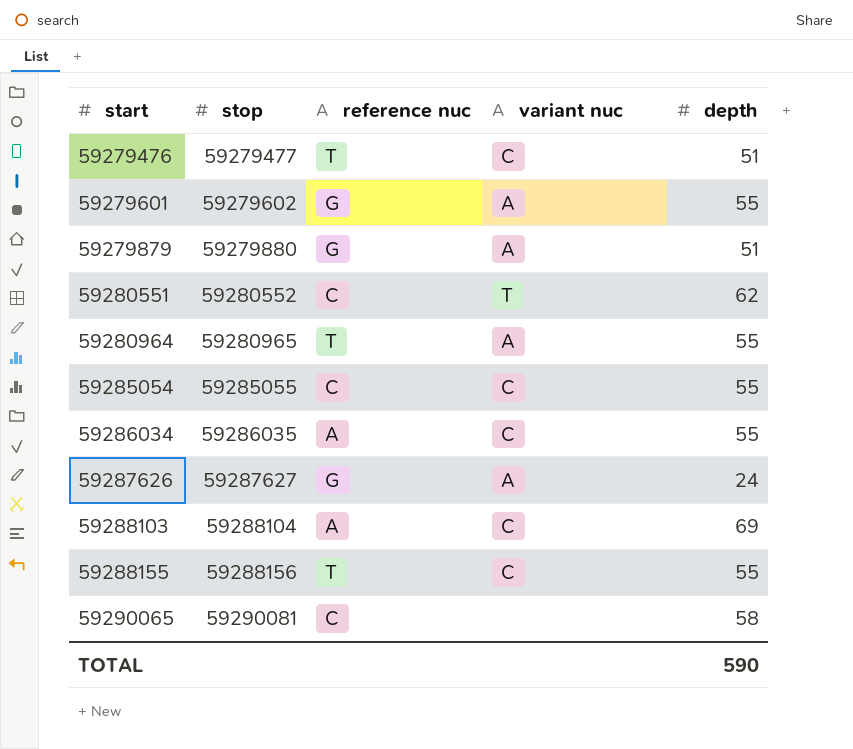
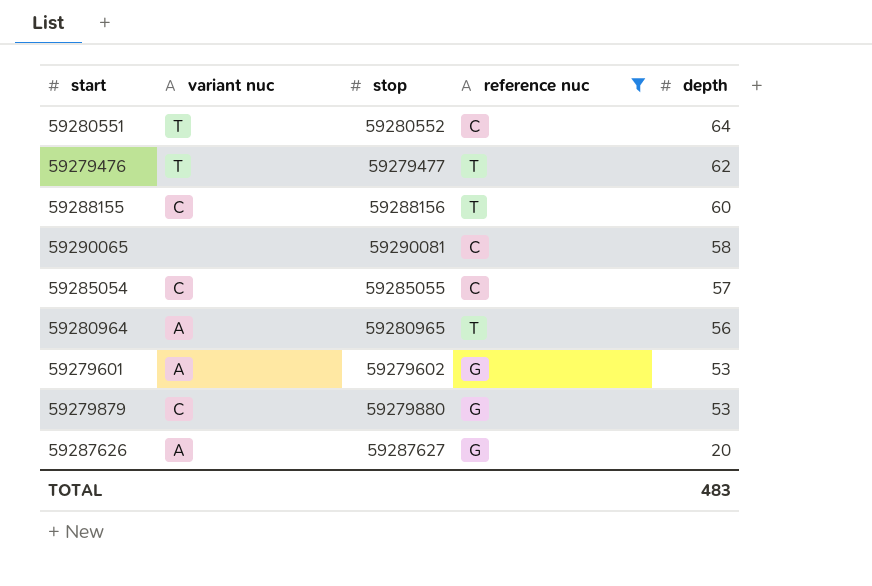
filter: none -> reference nuc != A
row order: start ascending -> depth descending
column variant nuc | position: 4 -> 2
59280551 | depth: 62 -> 64
59279476 | variant nuc: C -> T
59279476 | depth: 51 -> 62
59288155 | depth: 55 -> 60
59285054 | depth: 55 -> 57
59280964 | depth: 55 -> 56
59279601 | depth: 55 -> 53
59279879 | variant nuc: A -> C
59279879 | depth: 51 -> 53
59287626 | depth: 24 -> 20
TOTAL | depth: 590 -> 483

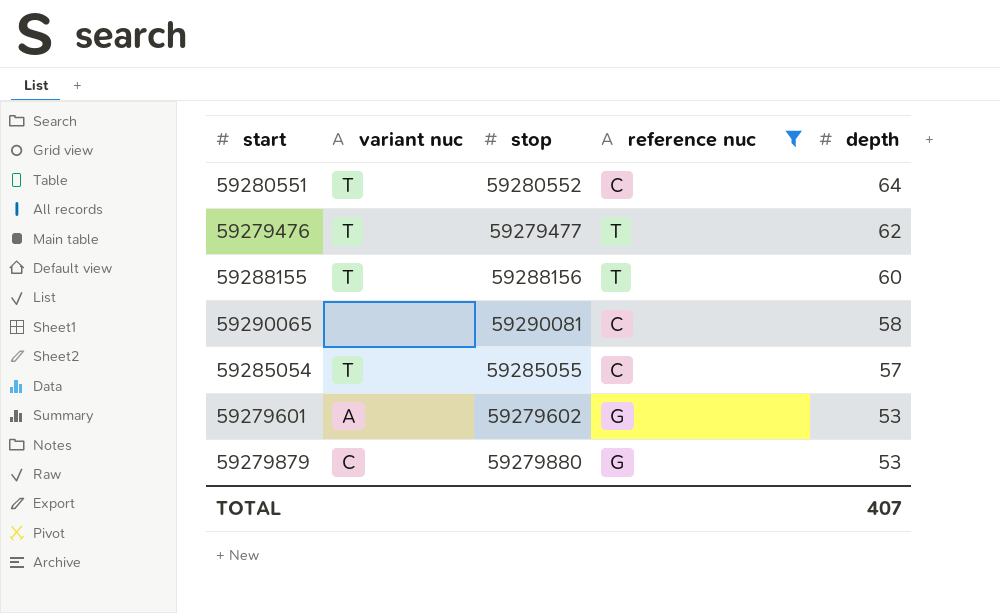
row 59280964: A | 59280965 | T | 56 -> none
row 59287626: A | 59287627 | G | 20 -> none
59288155 | variant nuc: C -> T
59285054 | variant nuc: C -> T
TOTAL | depth: 483 -> 407

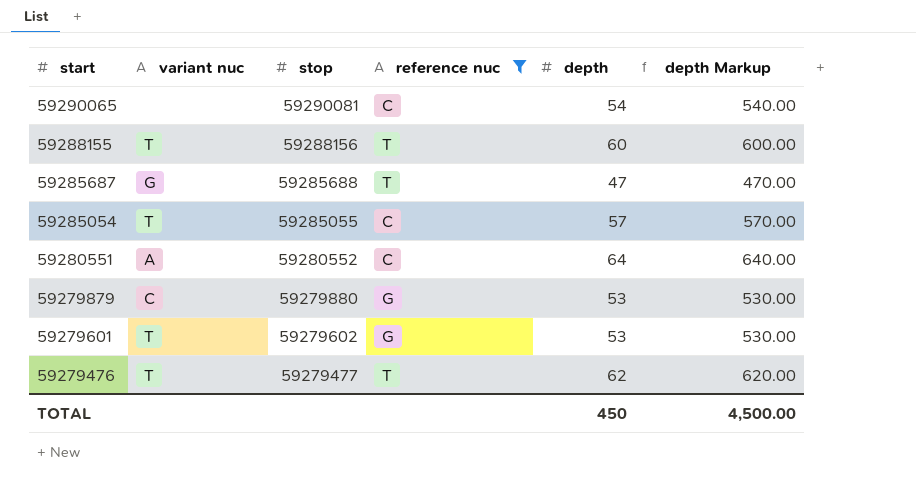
row order: depth descending -> start descending
column depth Markup | formula: none -> [depth] * 10
59290065 | depth: 58 -> 54
row 59285687: none -> G | 59285688 | T | 47 | 470.00
59280551 | variant nuc: T -> A
59279601 | variant nuc: A -> T
TOTAL | depth: 407 -> 450

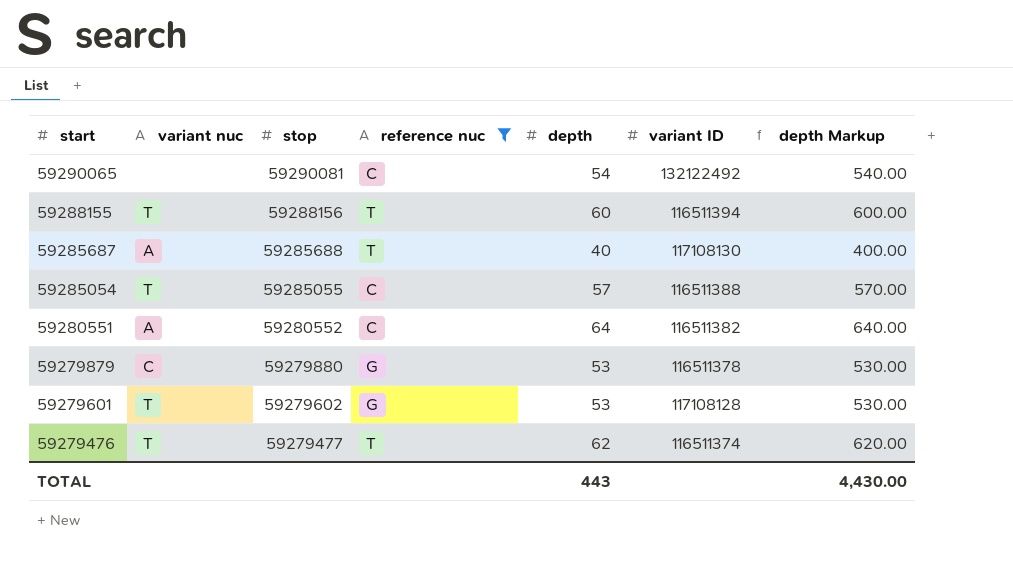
column variant ID | position: none -> 6
59285687 | variant nuc: G -> A
59285687 | depth: 47 -> 40
59285687 | depth Markup: 470.00 -> 400.00
TOTAL | depth: 450 -> 443
TOTAL | depth Markup: 4,500.00 -> 4,430.00

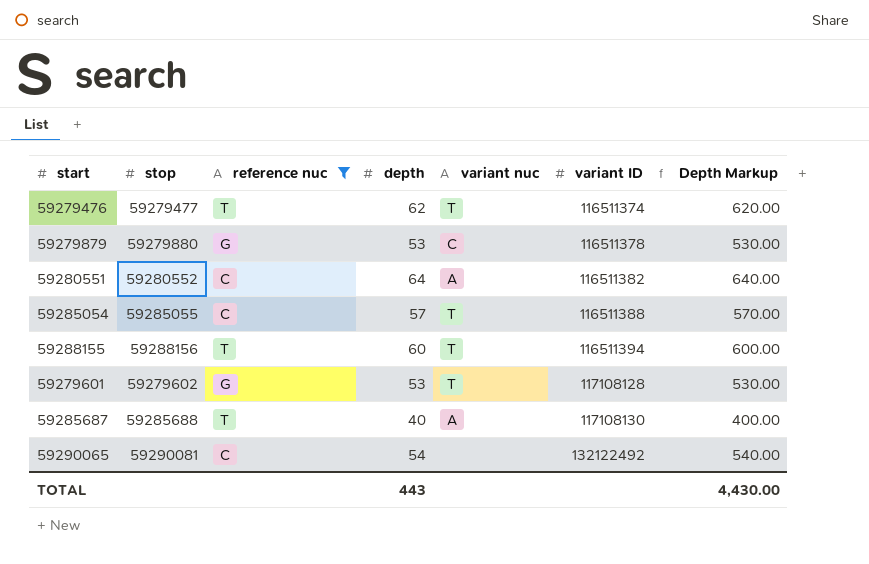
row order: start descending -> variant ID ascending
column variant nuc | position: 2 -> 5
column name: depth Markup -> Depth Markup

